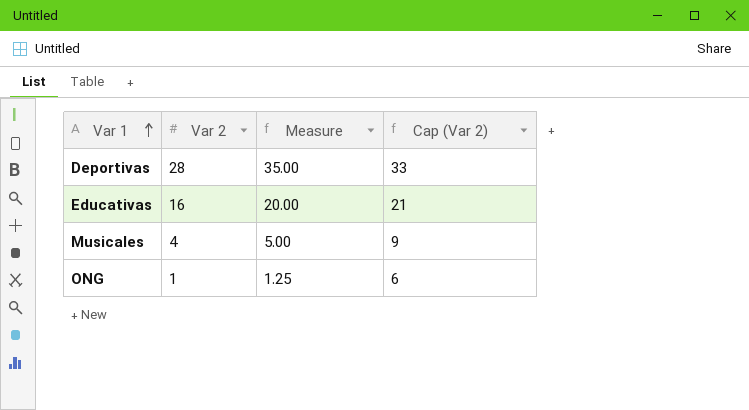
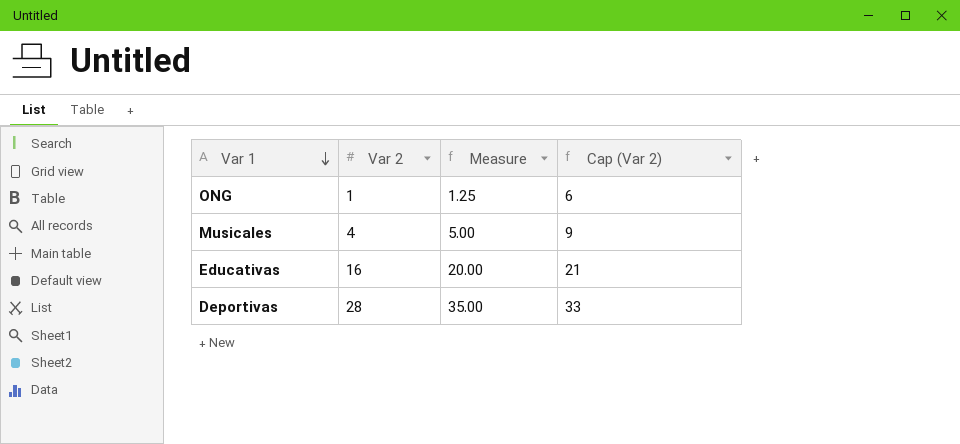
row order: Var 1 ascending -> Var 1 descending

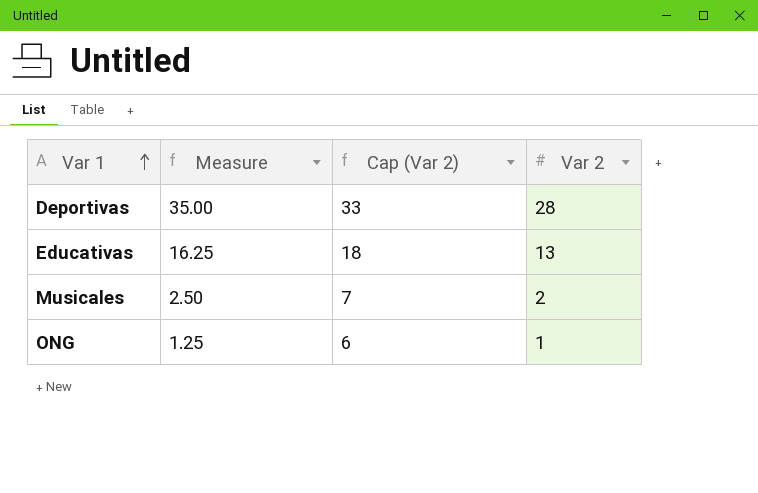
row order: Var 1 descending -> Var 1 ascending
column Var 2 | position: 2 -> 4
Educativas | Measure: 20.00 -> 16.25
Educativas | Cap (Var 2): 21 -> 18
Educativas | Var 2: 16 -> 13
Musicales | Measure: 5.00 -> 2.50
Musicales | Cap (Var 2): 9 -> 7
Musicales | Var 2: 4 -> 2

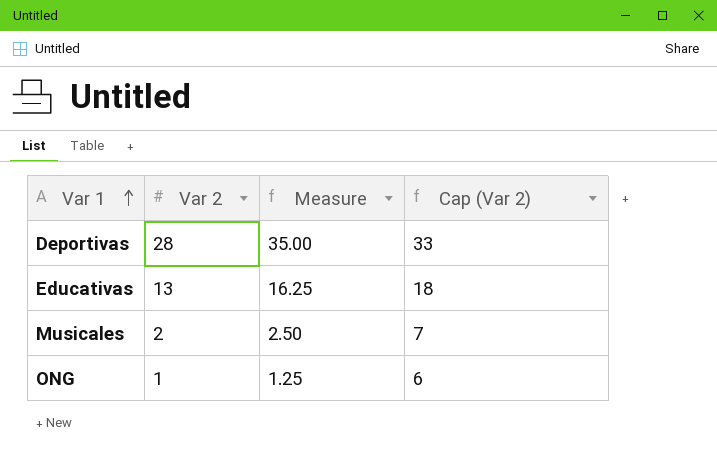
column Var 2 | position: 4 -> 2

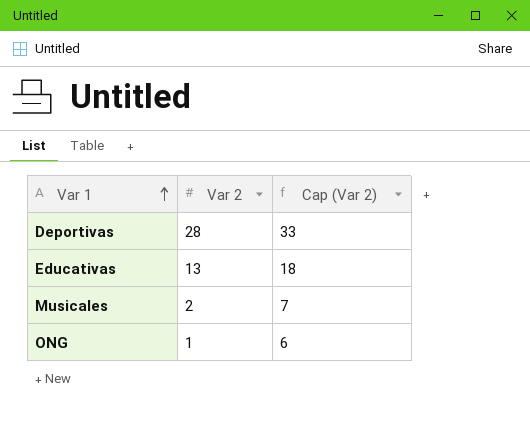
column Measure | formula: [Var 2] * 1.25 -> none

